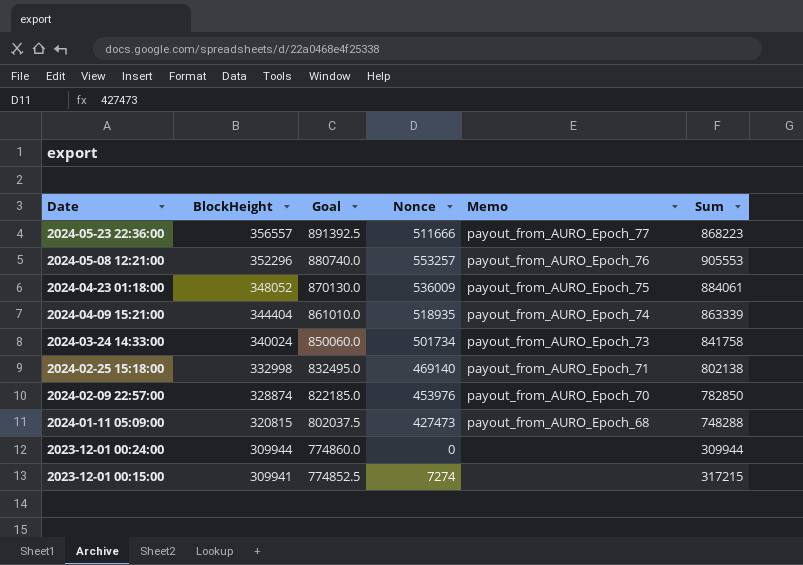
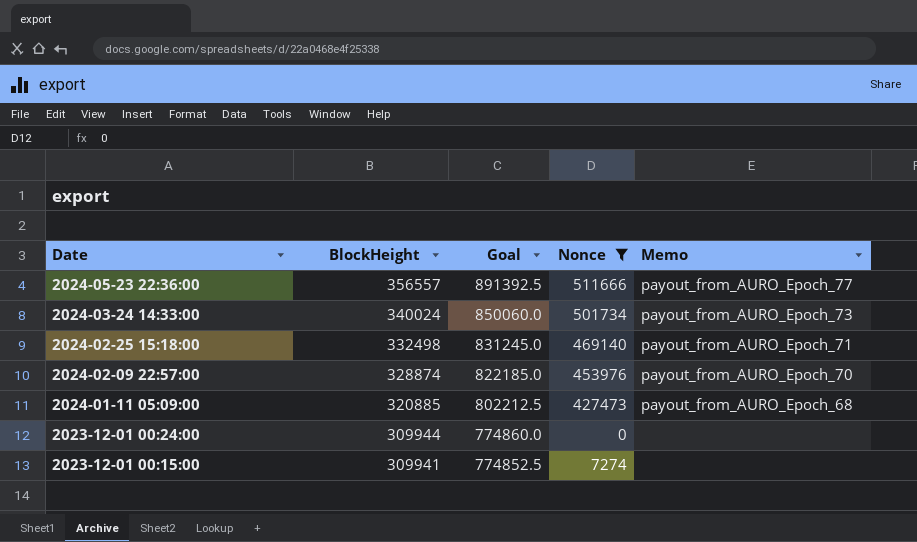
filter: none -> Nonce <= 511666
column Sum | formula: [BlockHeight] + [Nonce] -> none
2024-02-25 15:18:00 | BlockHeight: 332998 -> 332498
2024-02-25 15:18:00 | Goal: 832495.0 -> 831245.0
2024-01-11 05:09:00 | BlockHeight: 320815 -> 320885
2024-01-11 05:09:00 | Goal: 802037.5 -> 802212.5

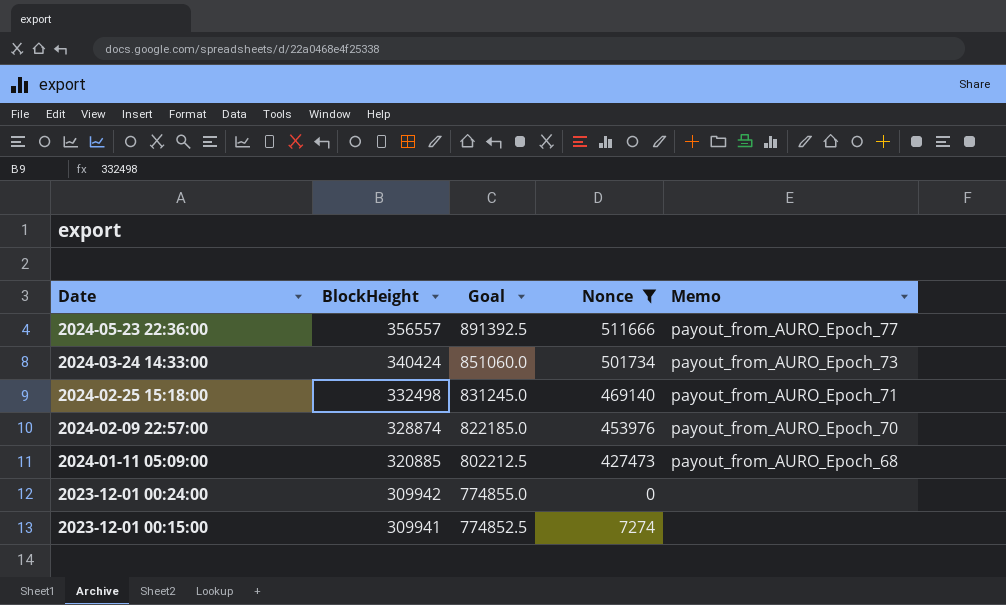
2024-03-24 14:33:00 | BlockHeight: 340024 -> 340424
2024-03-24 14:33:00 | Goal: 850060.0 -> 851060.0
2023-12-01 00:24:00 | BlockHeight: 309944 -> 309942
2023-12-01 00:24:00 | Goal: 774860.0 -> 774855.0

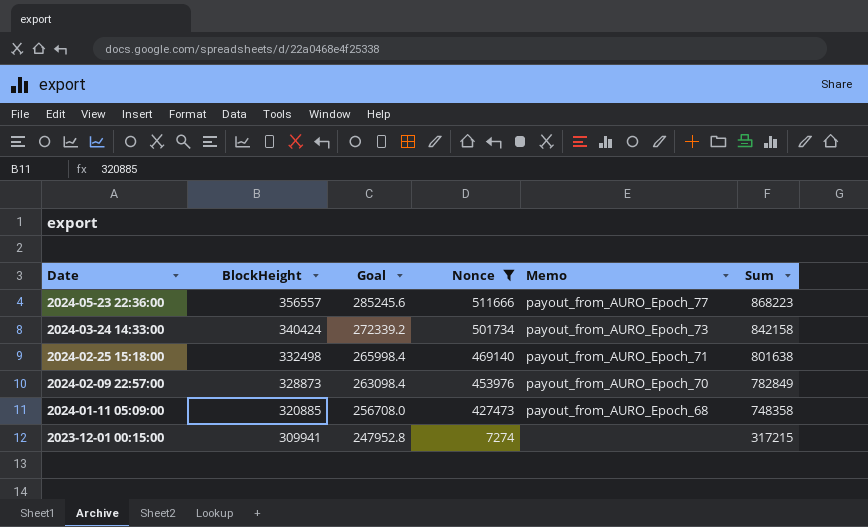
column Goal | formula: [BlockHeight] * 2.5 -> [BlockHeight] * 0.8
column Sum | formula: none -> [BlockHeight] + [Nonce]
row 2023-12-01 00:24:00: 309942 | 774855.0 | 0 | none -> none
2024-02-09 22:57:00 | BlockHeight: 328874 -> 328873

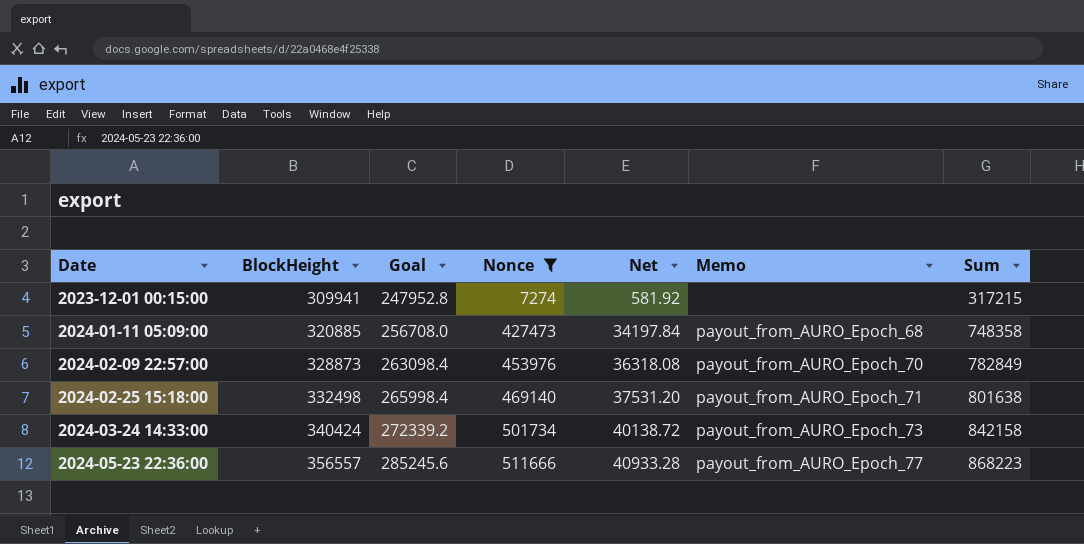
row order: Date descending -> Date ascending
column Net | formula: none -> [Nonce] * 0.08

